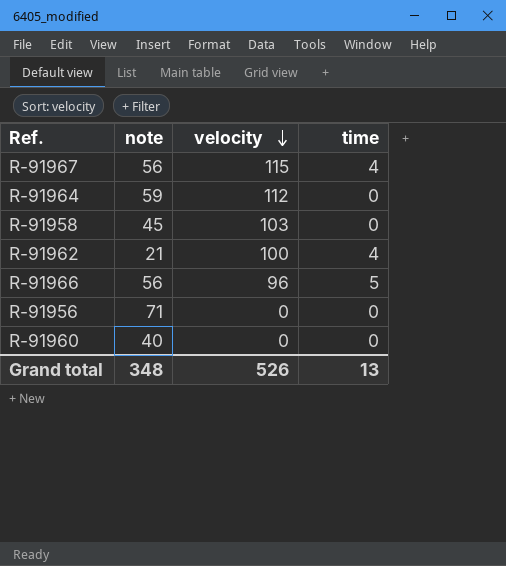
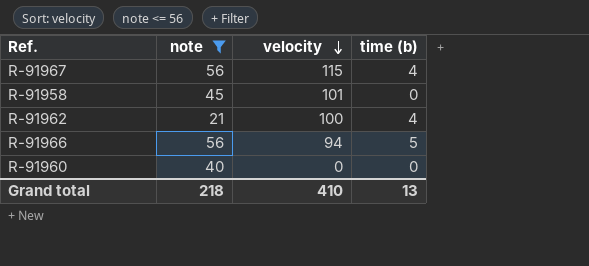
filter: none -> note <= 56
column name: time -> time (b)
R-91958 | velocity: 103 -> 101
R-91966 | velocity: 96 -> 94
Grand total | note: 348 -> 218
Grand total | velocity: 526 -> 410

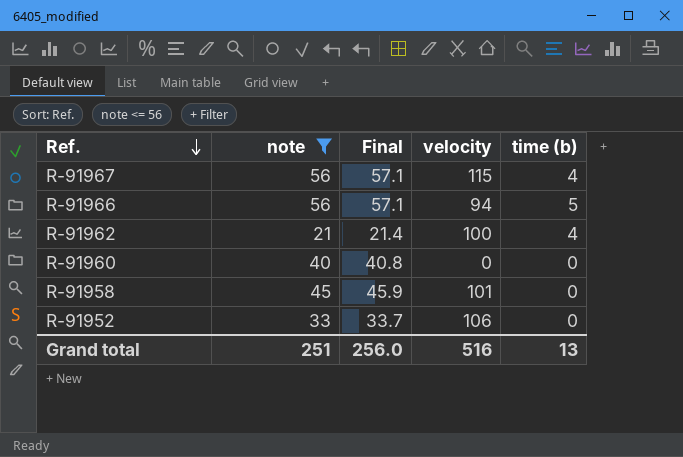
row order: velocity descending -> Ref. descending
column Final | formula: none -> [note] * 1.02
row R-91952: none -> 33 | 33.7 | 106 | 0
Grand total | note: 218 -> 251
Grand total | velocity: 410 -> 516

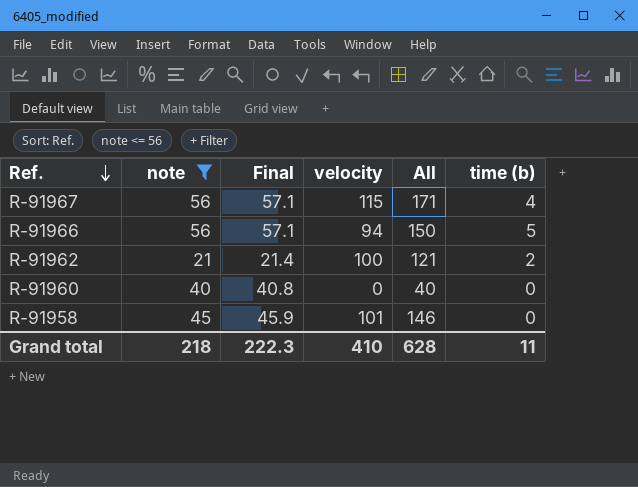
column All | formula: none -> [note] + [velocity]
row R-91952: 33 | 33.7 | 106 | 0 -> none
R-91962 | time (b): 4 -> 2
Grand total | note: 251 -> 218
Grand total | Final: 256.0 -> 222.3
Grand total | velocity: 516 -> 410
Grand total | time (b): 13 -> 11

